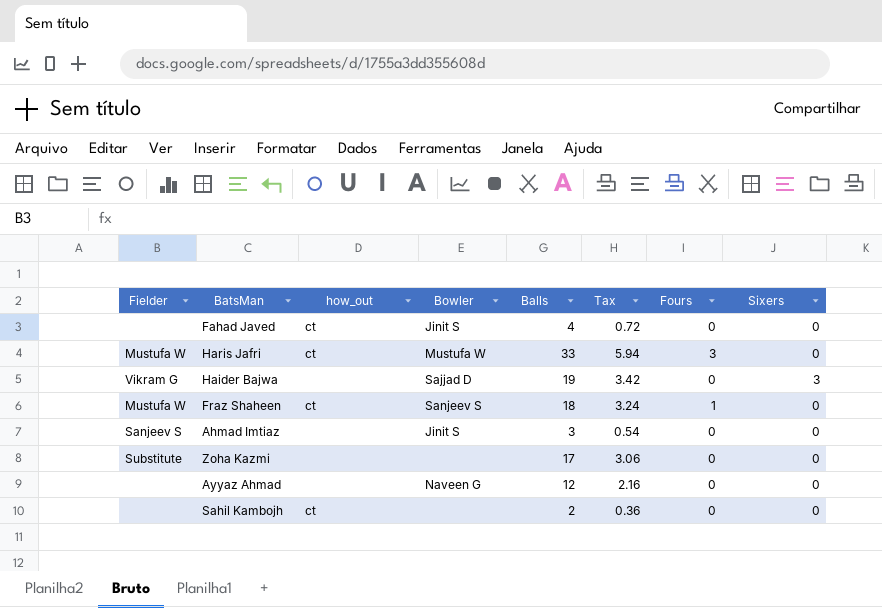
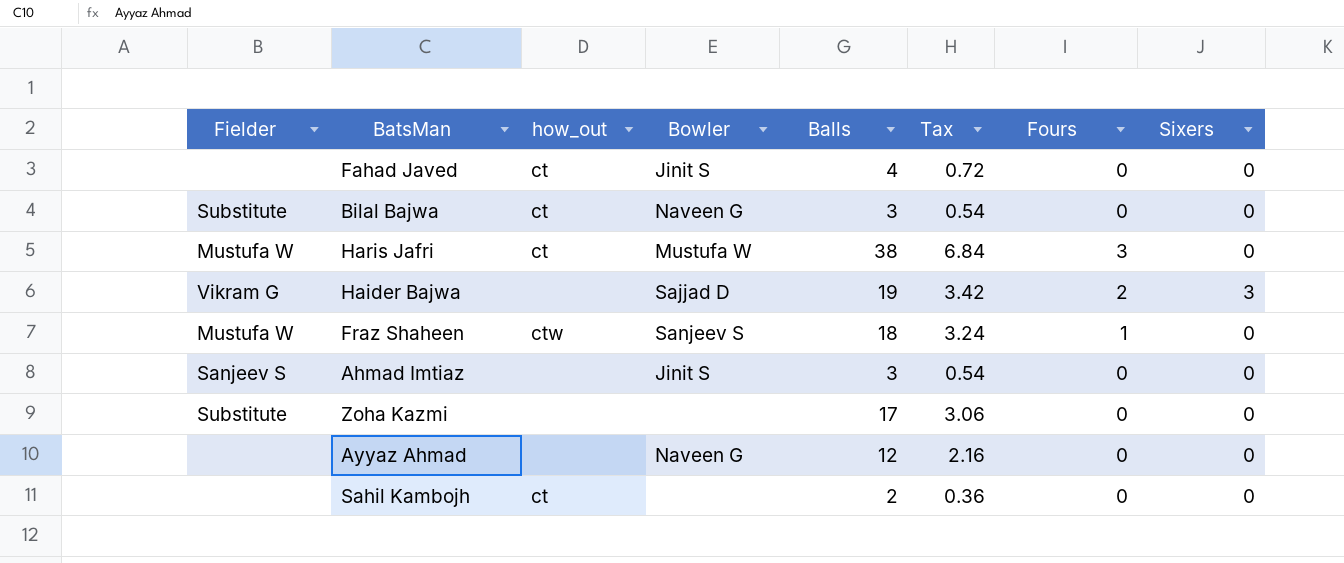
row Bilal Bajwa: none -> Substitute | ct | Naveen G | 3 | 0.54 | 0 | 0
Haris Jafri | Balls: 33 -> 38
Haris Jafri | Tax: 5.94 -> 6.84
Haider Bajwa | Fours: 0 -> 2
Fraz Shaheen | how_out: ct -> ctw

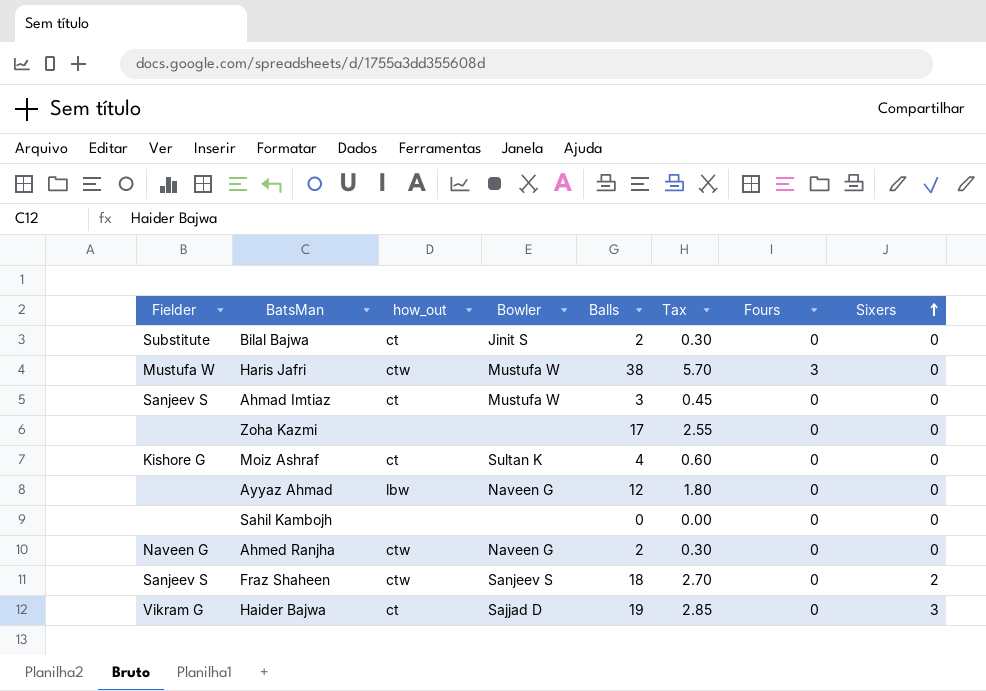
row order: none -> Sixers ascending
column Tax | formula: [Balls] * 0.18 -> [Balls] * 0.15
row Fahad Javed: none | ct | Jinit S | 4 | 0.72 | 0 | 0 -> none
Bilal Bajwa | Bowler: Naveen G -> Jinit S
Bilal Bajwa | Balls: 3 -> 2
Haris Jafri | how_out: ct -> ctw
Ahmad Imtiaz | how_out: none -> ct
Ahmad Imtiaz | Bowler: Jinit S -> Mustufa W
Zoha Kazmi | Fielder: Substitute -> none
row Moiz Ashraf: none -> Kishore G | ct | Sultan K | 4 | 0.60 | 0 | 0
Ayyaz Ahmad | how_out: none -> lbw
Sahil Kambojh | how_out: ct -> none
Sahil Kambojh | Balls: 2 -> 0
row Ahmed Ranjha: none -> Naveen G | ctw | Naveen G | 2 | 0.30 | 0 | 0
Fraz Shaheen | Fielder: Mustufa W -> Sanjeev S
Fraz Shaheen | Fours: 1 -> 0
Fraz Shaheen | Sixers: 0 -> 2
Haider Bajwa | how_out: none -> ct
Haider Bajwa | Fours: 2 -> 0

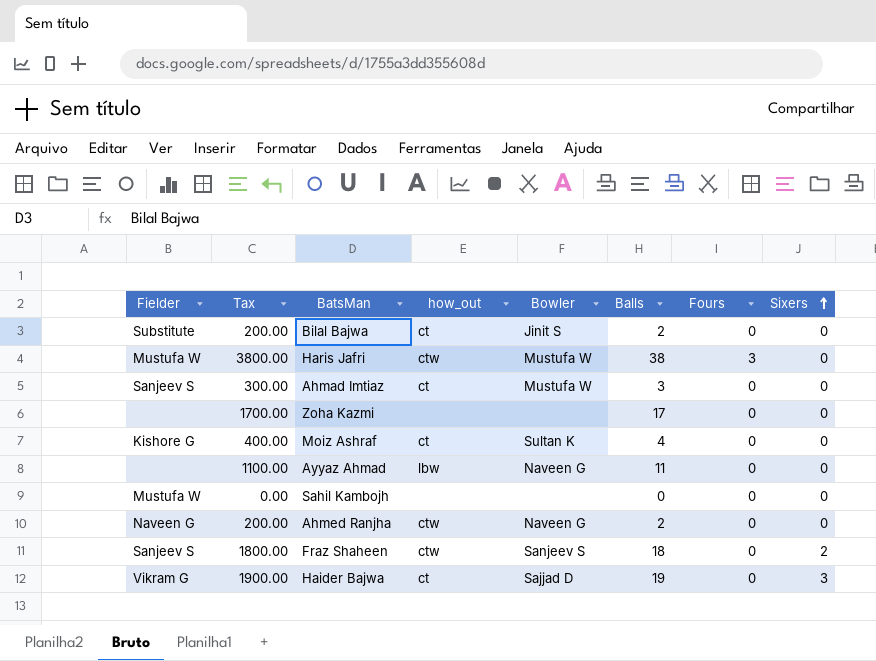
column Tax | formula: [Balls] * 0.15 -> [Balls] * 100
column Tax | position: 6 -> 2
Ayyaz Ahmad | Balls: 12 -> 11
Sahil Kambojh | Fielder: none -> Mustufa W

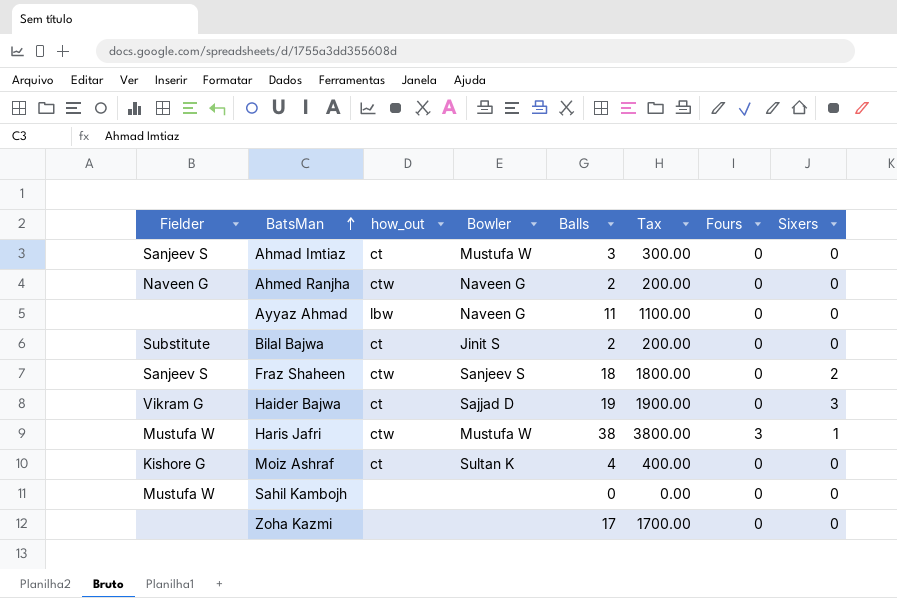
row order: Sixers ascending -> BatsMan ascending
column Tax | position: 2 -> 6
Haris Jafri | Sixers: 0 -> 1

